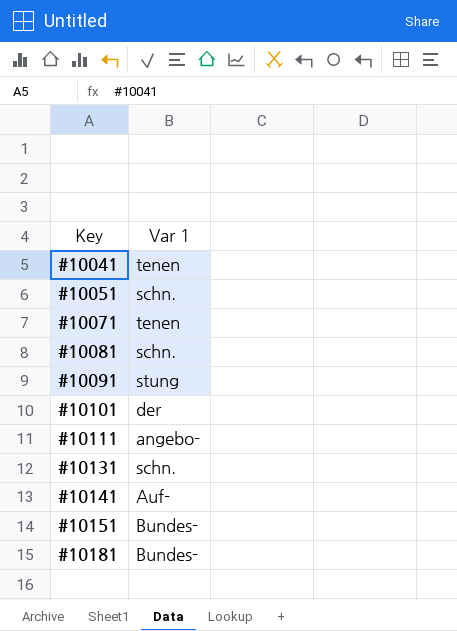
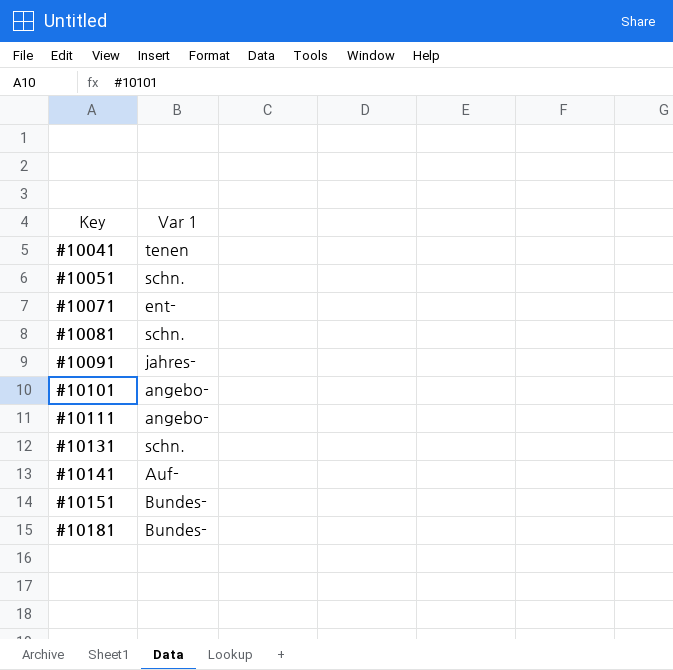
#10071 | Var 1: tenen -> ent-
#10091 | Var 1: stung -> jahres-
#10101 | Var 1: der -> angebo-

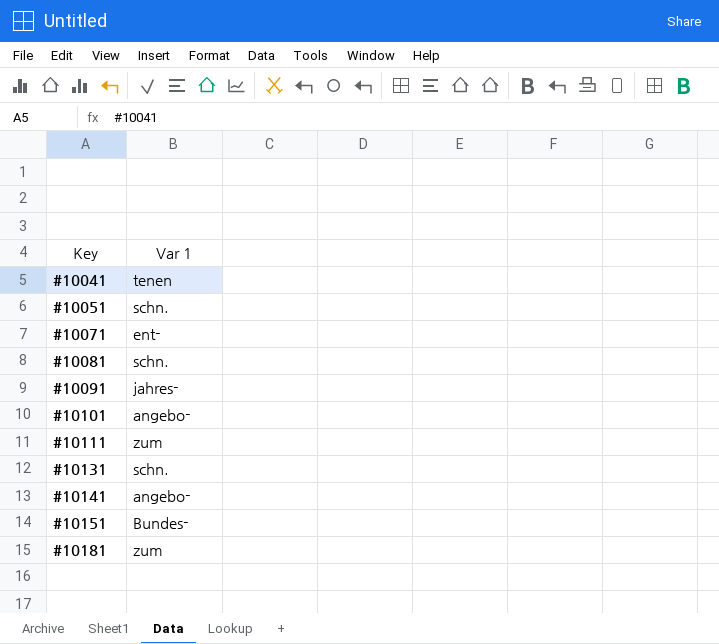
#10111 | Var 1: angebo- -> zum
#10141 | Var 1: Auf- -> angebo-
#10181 | Var 1: Bundes- -> zum

